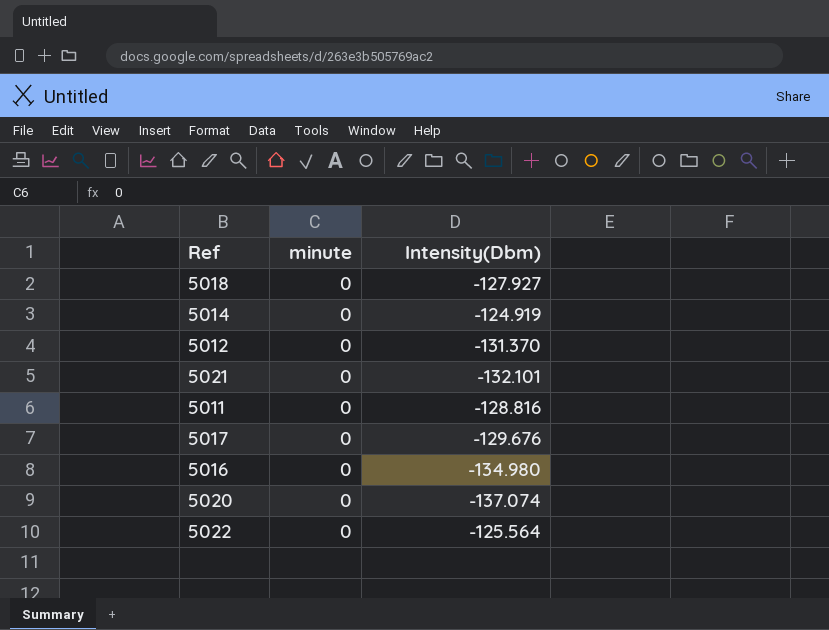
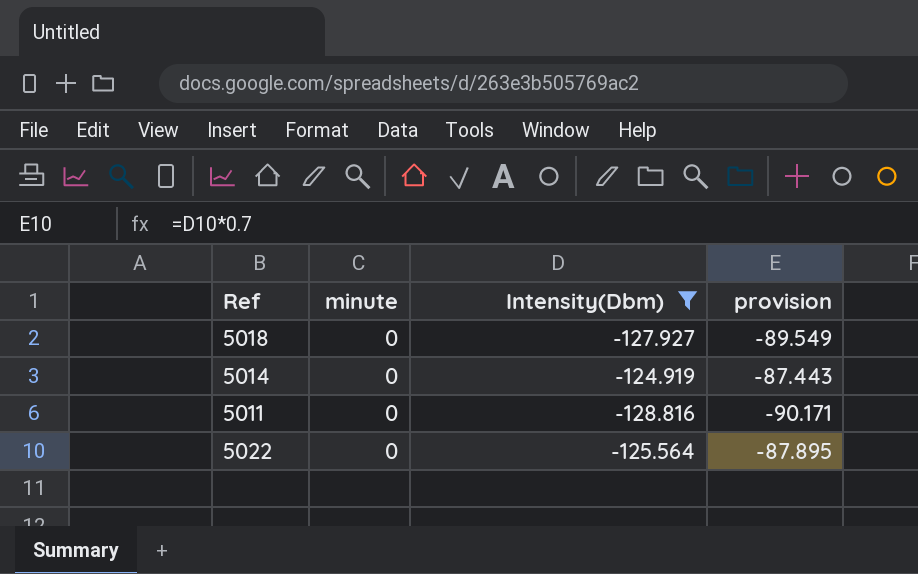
filter: none -> Intensity(Dbm) >= -128.816
column provision | formula: none -> [Intensity(Dbm)] * 0.7

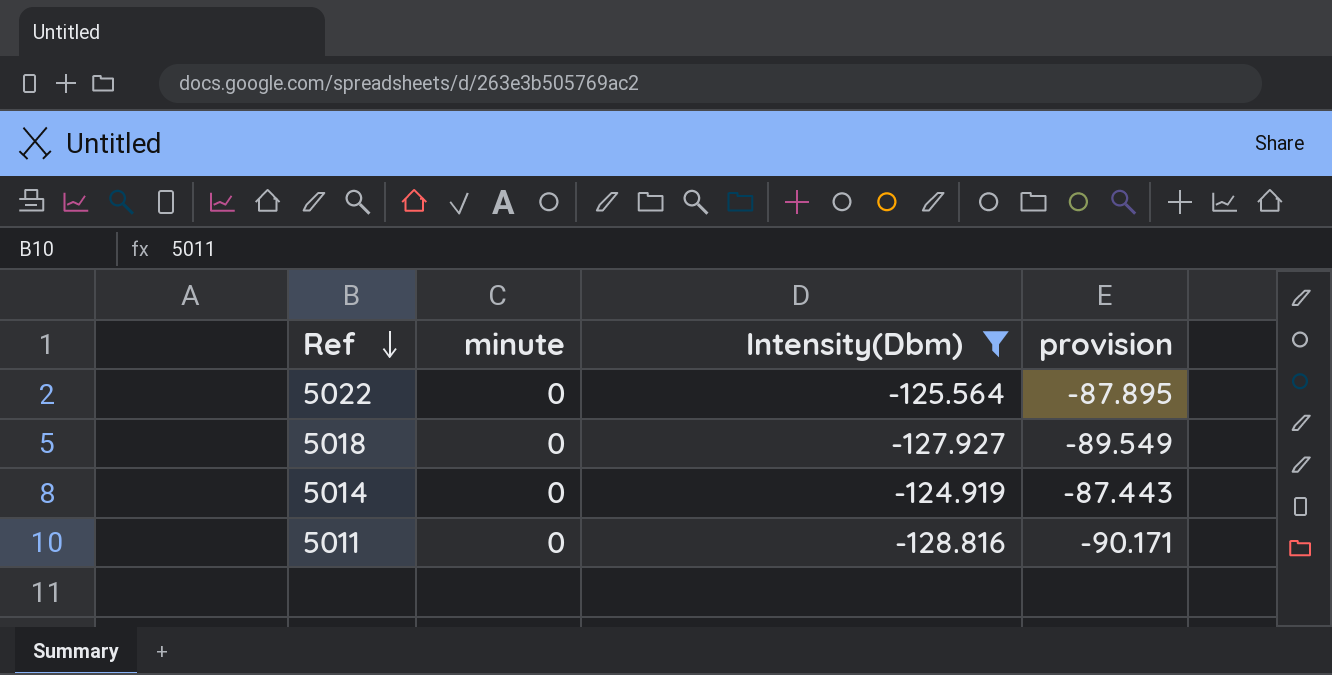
row order: none -> Ref descending

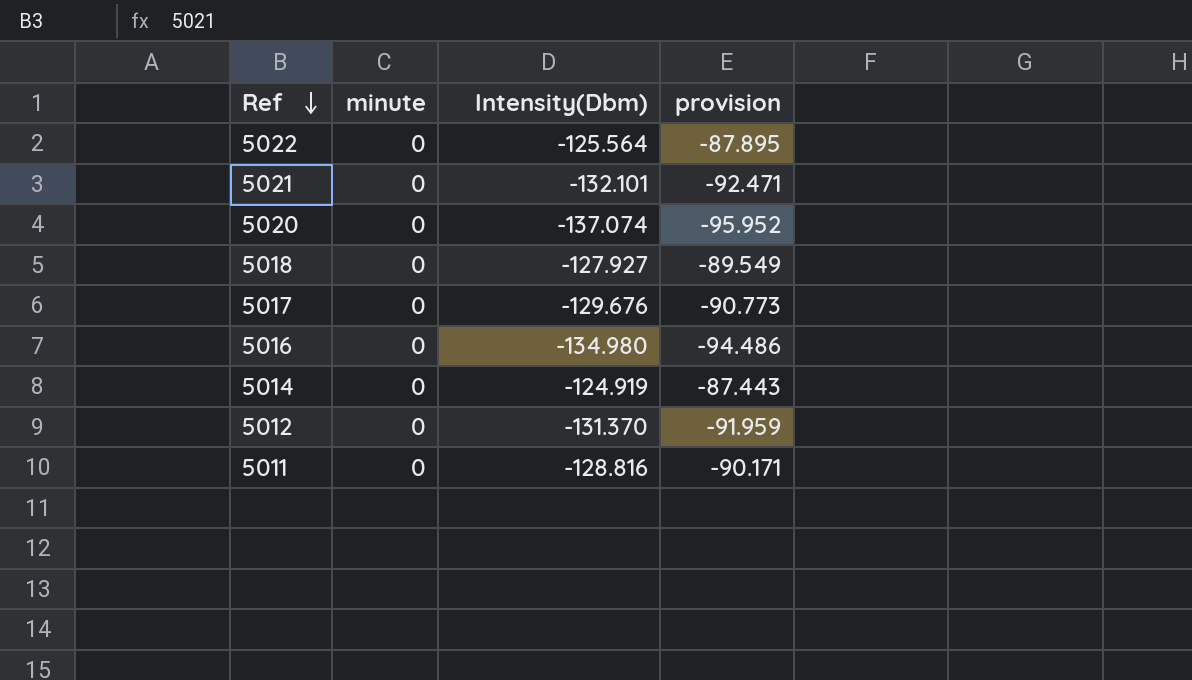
filter: Intensity(Dbm) >= -128.816 -> none

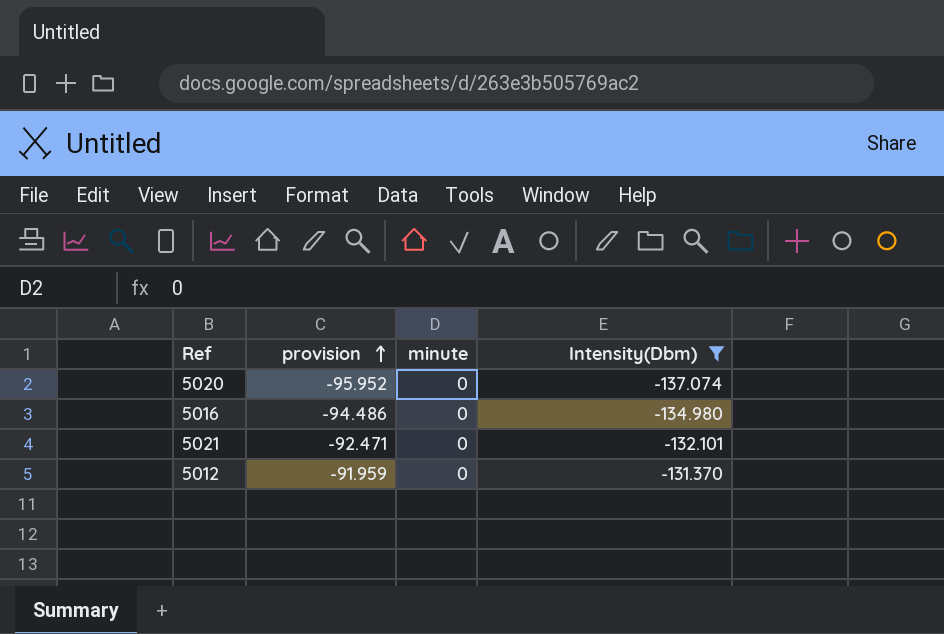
filter: none -> Intensity(Dbm) <= -131.370
row order: Ref descending -> provision ascending
column provision | position: 4 -> 2

